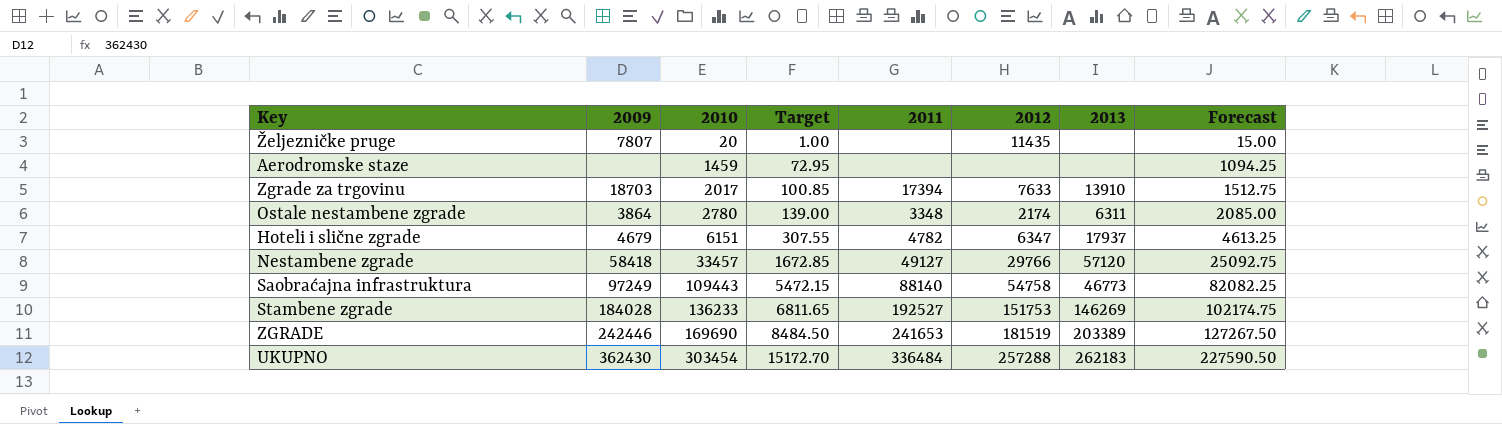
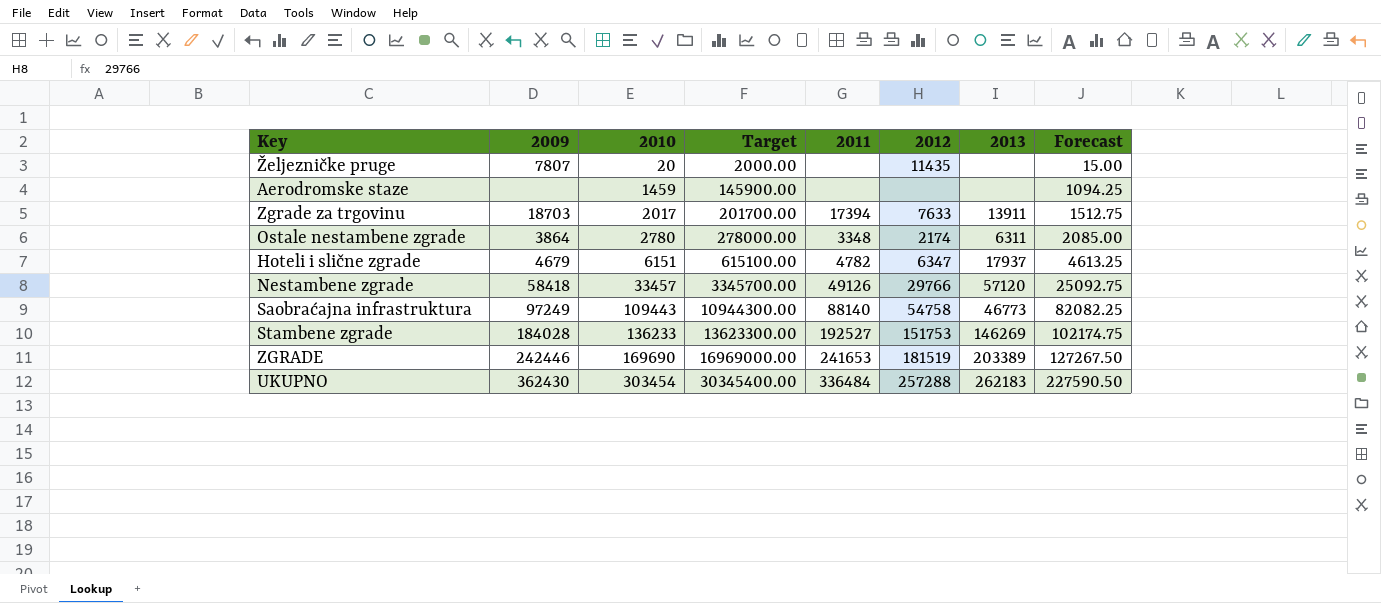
column Target | formula: [2010] * 0.05 -> [2010] * 100
Zgrade za trgovinu | 2013: 13910 -> 13911
Nestambene zgrade | 2011: 49127 -> 49126

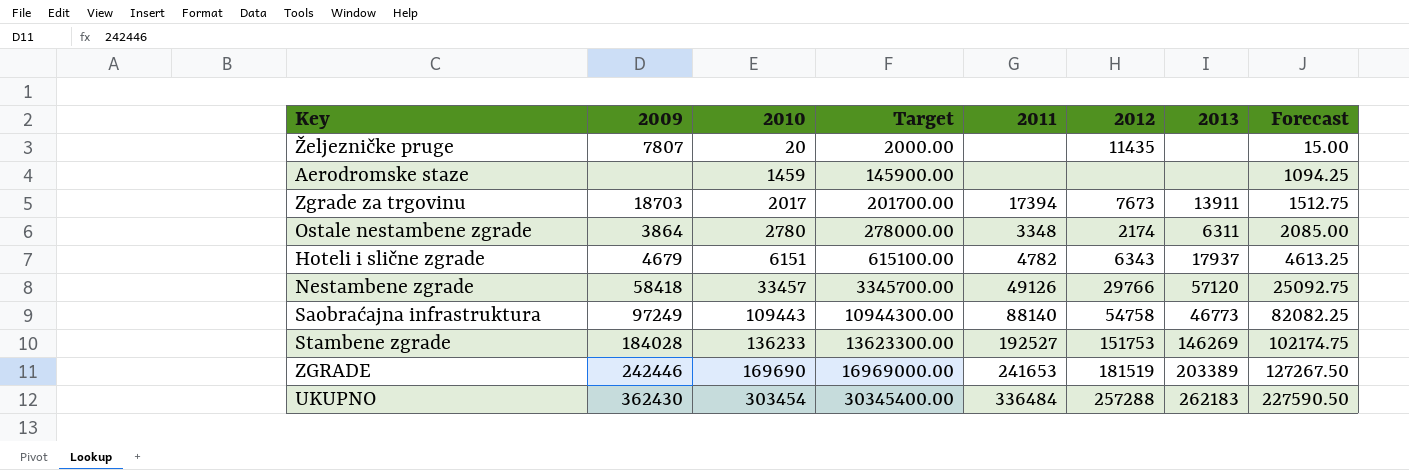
Zgrade za trgovinu | 2012: 7633 -> 7673
Hoteli i slične zgrade | 2012: 6347 -> 6343

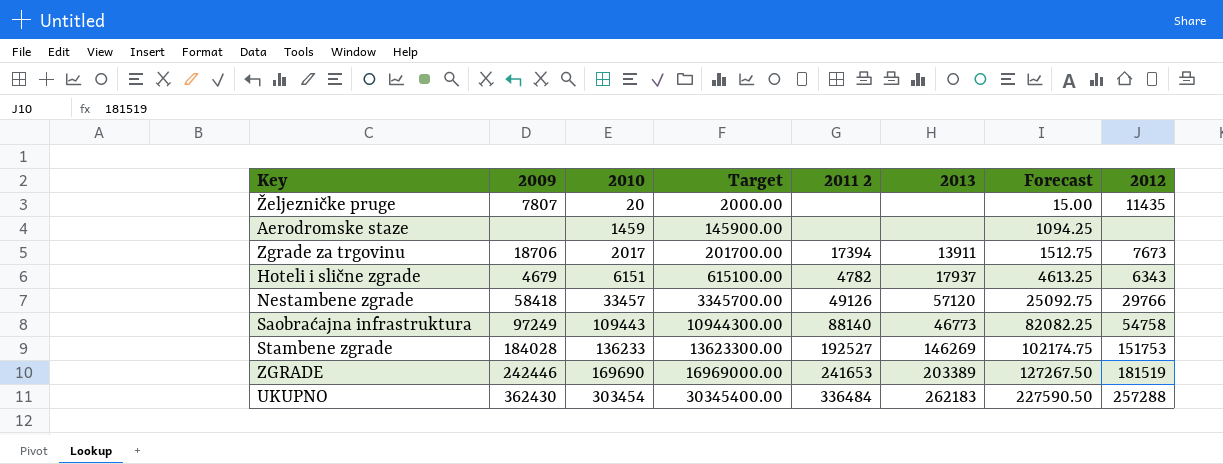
column name: 2011 -> 2011 2
column 2012 | position: 6 -> 8
row Ostale nestambene zgrade: 3864 | 2780 | 278000.00 | 3348 | 2174 | 6311 | 2085.00 -> none
Zgrade za trgovinu | 2009: 18703 -> 18706

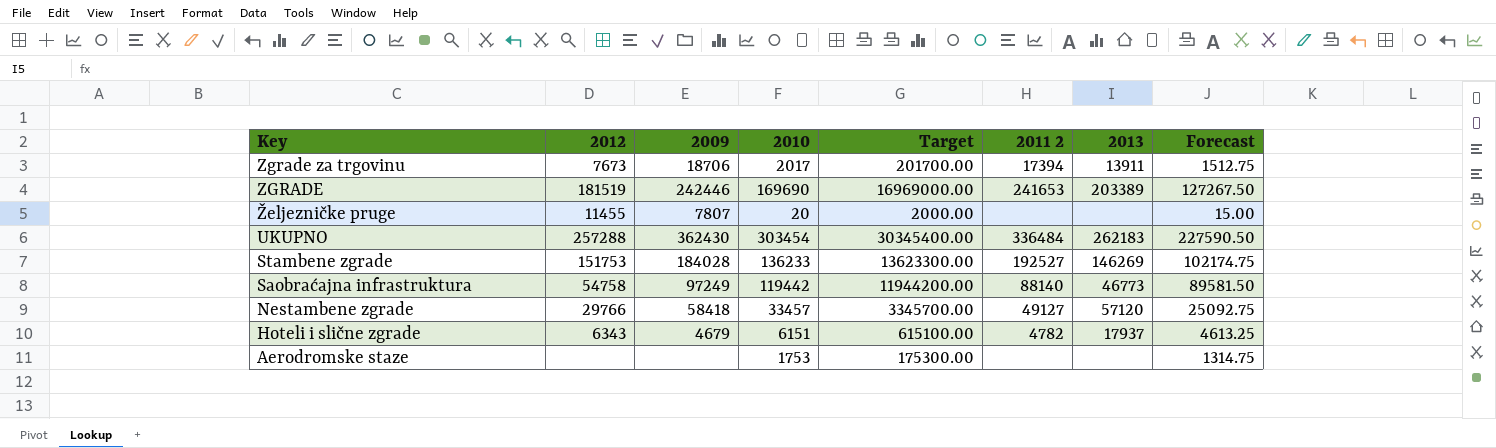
row order: 2010 ascending -> Key descending
column 2012 | position: 8 -> 2
Željezničke pruge | 2012: 11435 -> 11455
Saobraćajna infrastruktura | 2010: 109443 -> 119442
Saobraćajna infrastruktura | Target: 10944300.00 -> 11944200.00
Saobraćajna infrastruktura | Forecast: 82082.25 -> 89581.50
Nestambene zgrade | 2011 2: 49126 -> 49127
Aerodromske staze | 2010: 1459 -> 1753
Aerodromske staze | Target: 145900.00 -> 175300.00
Aerodromske staze | Forecast: 1094.25 -> 1314.75

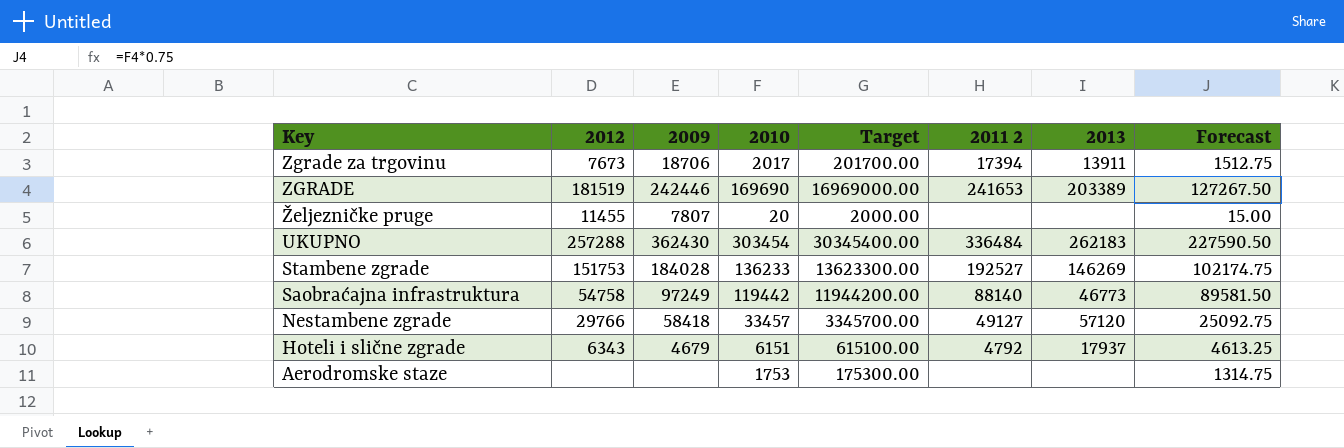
Hoteli i slične zgrade | 2011 2: 4782 -> 4792

